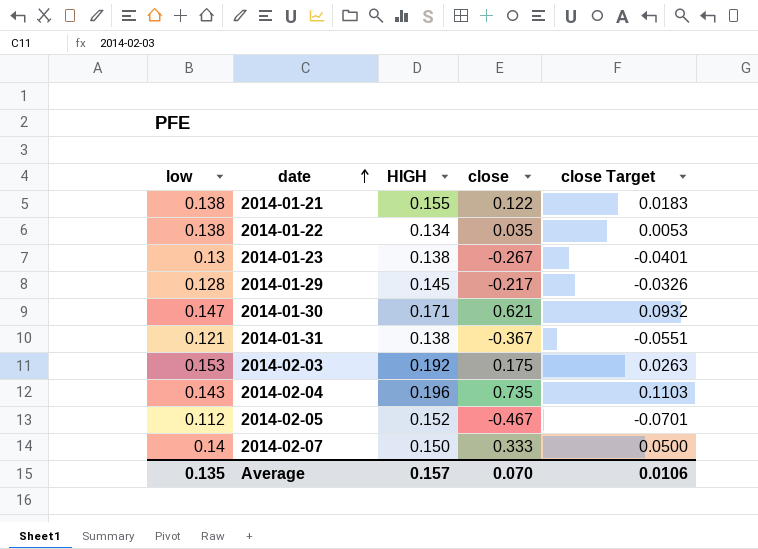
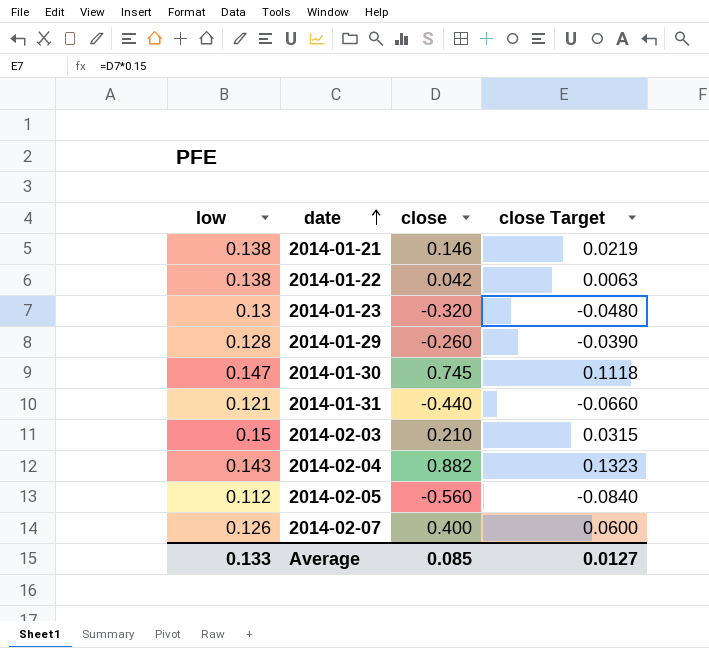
column HIGH | position: 3 -> none
2014-01-21 | close: 0.122 -> 0.146
2014-01-21 | close Target: 0.0183 -> 0.0219
2014-01-22 | close: 0.035 -> 0.042
2014-01-22 | close Target: 0.0053 -> 0.0063
2014-01-23 | close: -0.267 -> -0.320
2014-01-23 | close Target: -0.0401 -> -0.0480
2014-01-29 | close: -0.217 -> -0.260
2014-01-29 | close Target: -0.0326 -> -0.0390
2014-01-30 | close: 0.621 -> 0.745
2014-01-30 | close Target: 0.0932 -> 0.1118
2014-01-31 | close: -0.367 -> -0.440
2014-01-31 | close Target: -0.0551 -> -0.0660
2014-02-03 | low: 0.153 -> 0.15
2014-02-03 | close: 0.175 -> 0.210
2014-02-03 | close Target: 0.0263 -> 0.0315
2014-02-04 | close: 0.735 -> 0.882
2014-02-04 | close Target: 0.1103 -> 0.1323
2014-02-05 | close: -0.467 -> -0.560
2014-02-05 | close Target: -0.0701 -> -0.0840
2014-02-07 | low: 0.14 -> 0.126
2014-02-07 | close: 0.333 -> 0.400
2014-02-07 | close Target: 0.0500 -> 0.0600
Average | low: 0.135 -> 0.133
Average | close: 0.070 -> 0.085
Average | close Target: 0.0106 -> 0.0127

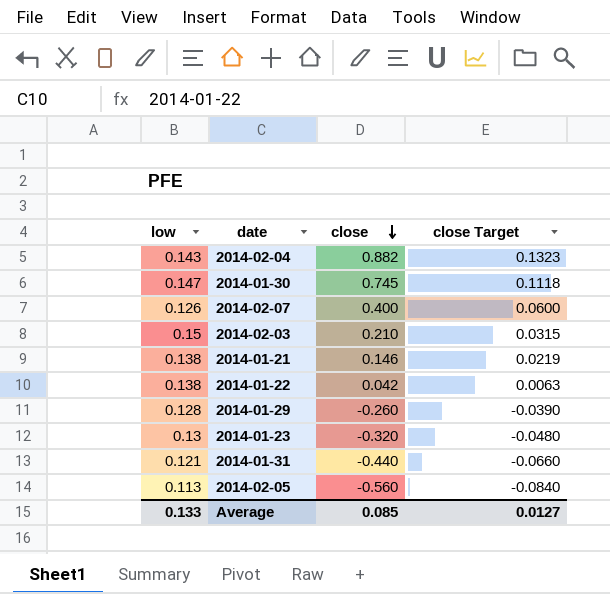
row order: date ascending -> close descending
2014-02-05 | low: 0.112 -> 0.113

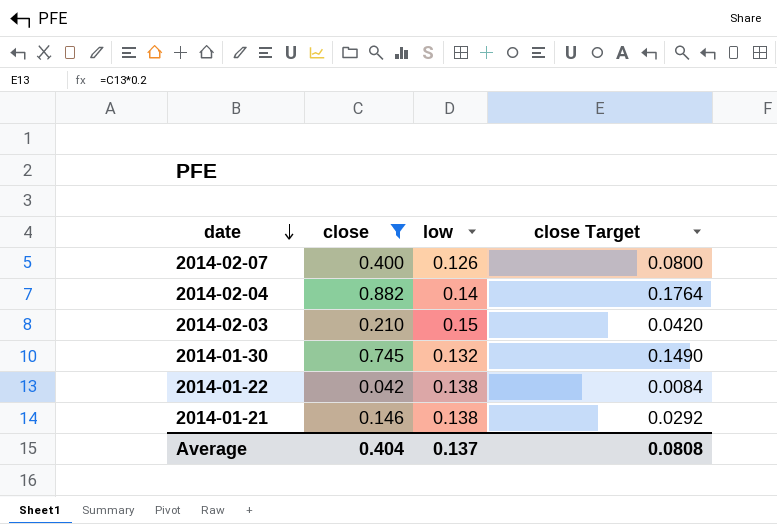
filter: none -> close >= 0.042
row order: close descending -> date descending
column low | position: 1 -> 3
column close Target | formula: [close] * 0.15 -> [close] * 0.2
2014-02-04 | low: 0.143 -> 0.14
2014-01-30 | low: 0.147 -> 0.132
Average | close: 0.085 -> 0.404
Average | low: 0.133 -> 0.137
Average | close Target: 0.0127 -> 0.0808

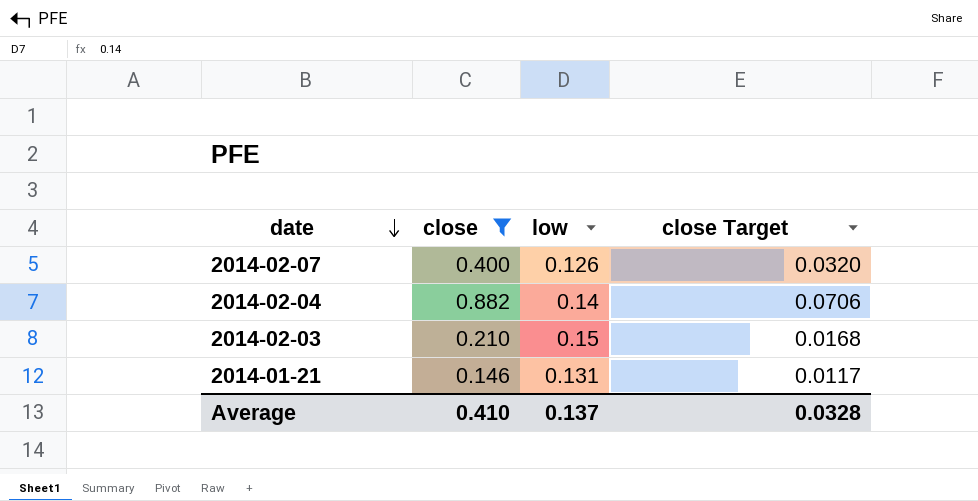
column close Target | formula: [close] * 0.2 -> [close] * 0.08
row 2014-01-30: 0.745 | 0.132 | 0.1490 -> none
row 2014-01-22: 0.042 | 0.138 | 0.0084 -> none
2014-01-21 | low: 0.138 -> 0.131
Average | close: 0.404 -> 0.410
Average | close Target: 0.0808 -> 0.0328

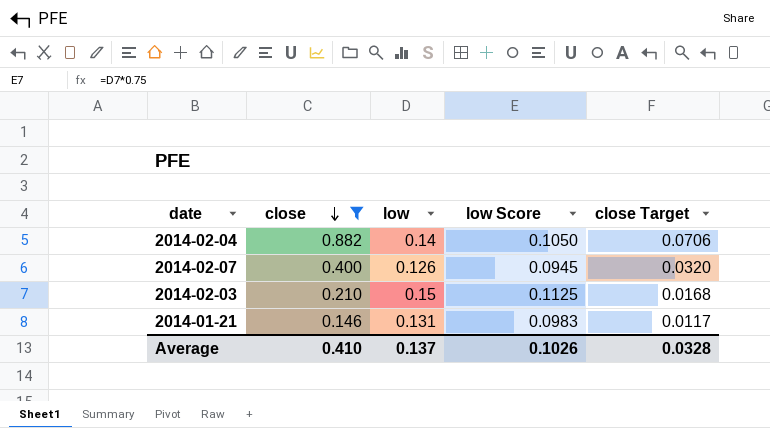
row order: date descending -> close descending
column low Score | formula: none -> [low] * 0.75

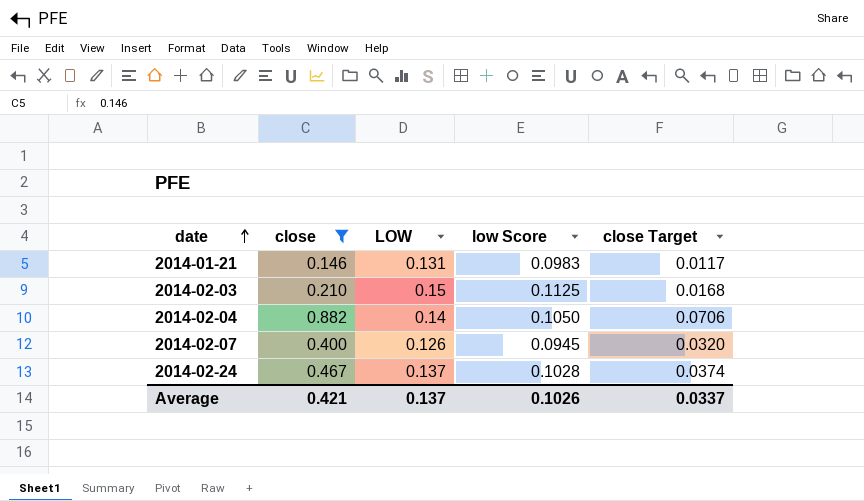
row order: close descending -> date ascending
column name: low -> LOW
row 2014-02-24: none -> 0.467 | 0.137 | 0.1028 | 0.0374
Average | close: 0.410 -> 0.421
Average | close Target: 0.0328 -> 0.0337

